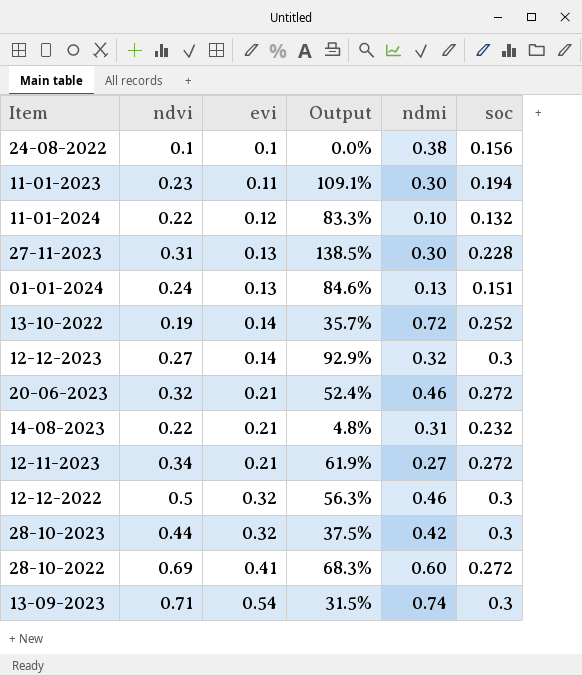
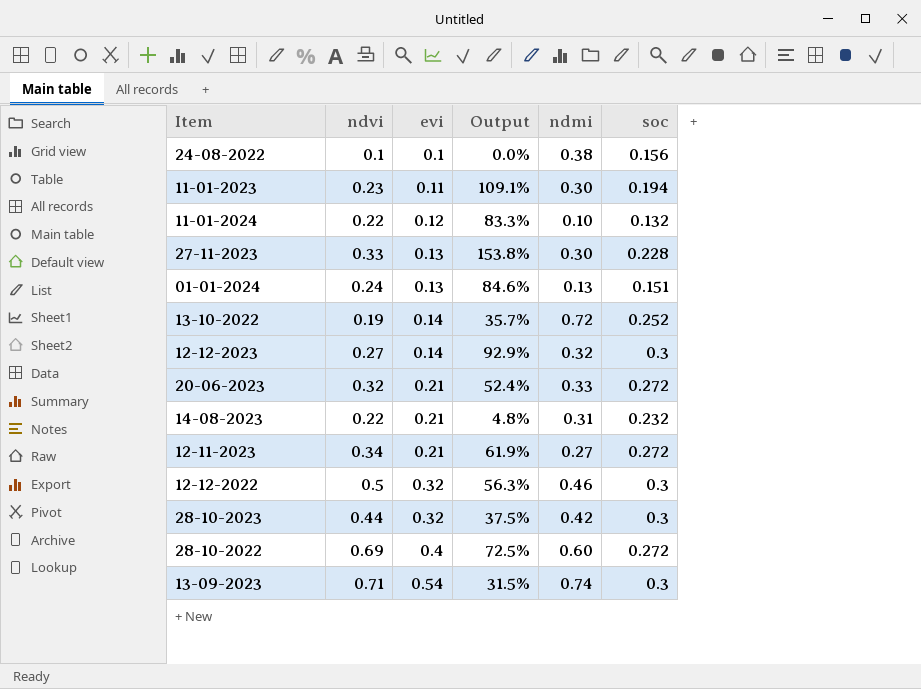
27-11-2023 | ndvi: 0.31 -> 0.33
27-11-2023 | Output: 138.5% -> 153.8%
20-06-2023 | ndmi: 0.46 -> 0.33
28-10-2022 | evi: 0.41 -> 0.4
28-10-2022 | Output: 68.3% -> 72.5%

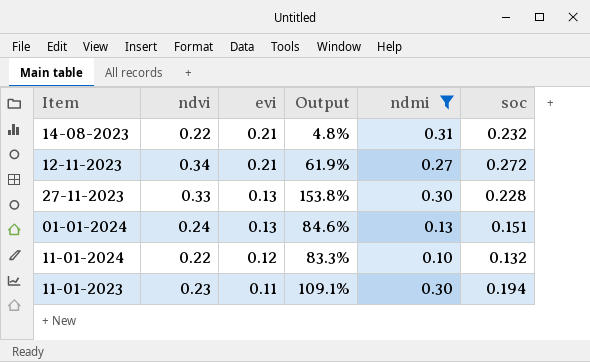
filter: none -> ndmi <= 0.31
row order: evi ascending -> evi descending

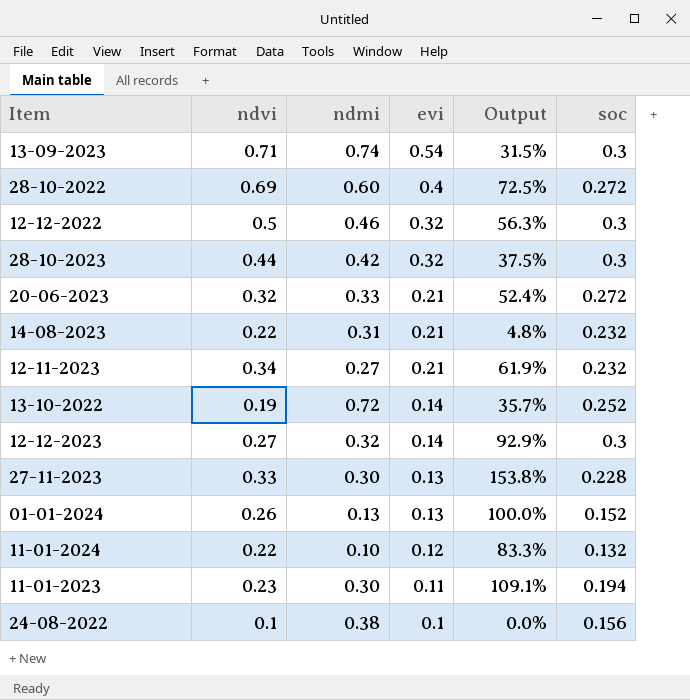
filter: ndmi <= 0.31 -> none
column ndmi | position: 5 -> 3
12-11-2023 | soc: 0.272 -> 0.232
01-01-2024 | ndvi: 0.24 -> 0.26
01-01-2024 | Output: 84.6% -> 100.0%
01-01-2024 | soc: 0.151 -> 0.152

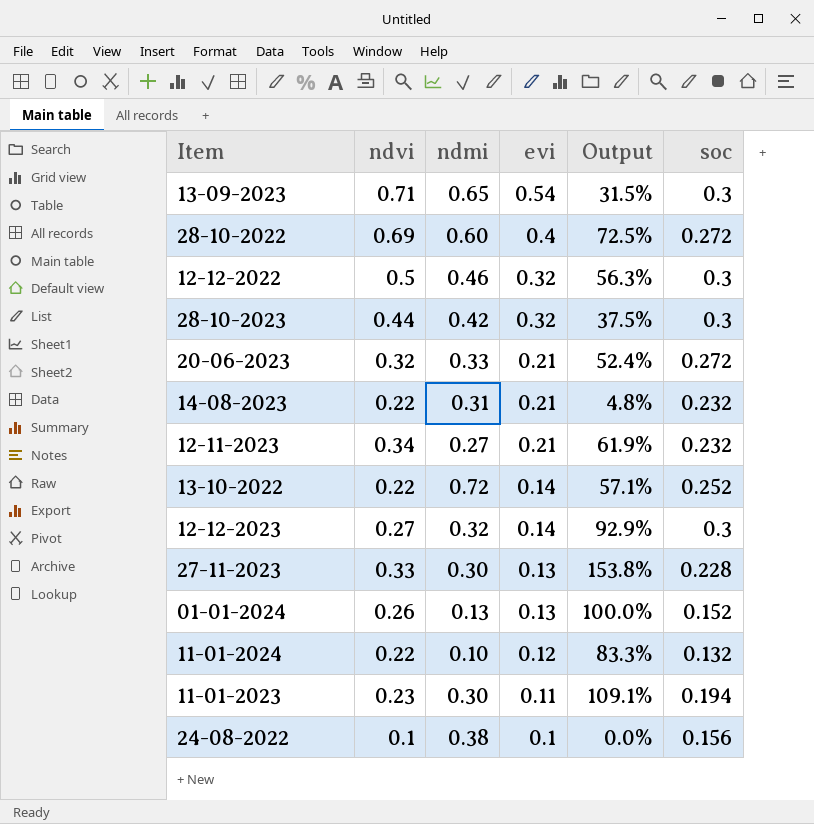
13-09-2023 | ndmi: 0.74 -> 0.65
13-10-2022 | ndvi: 0.19 -> 0.22
13-10-2022 | Output: 35.7% -> 57.1%

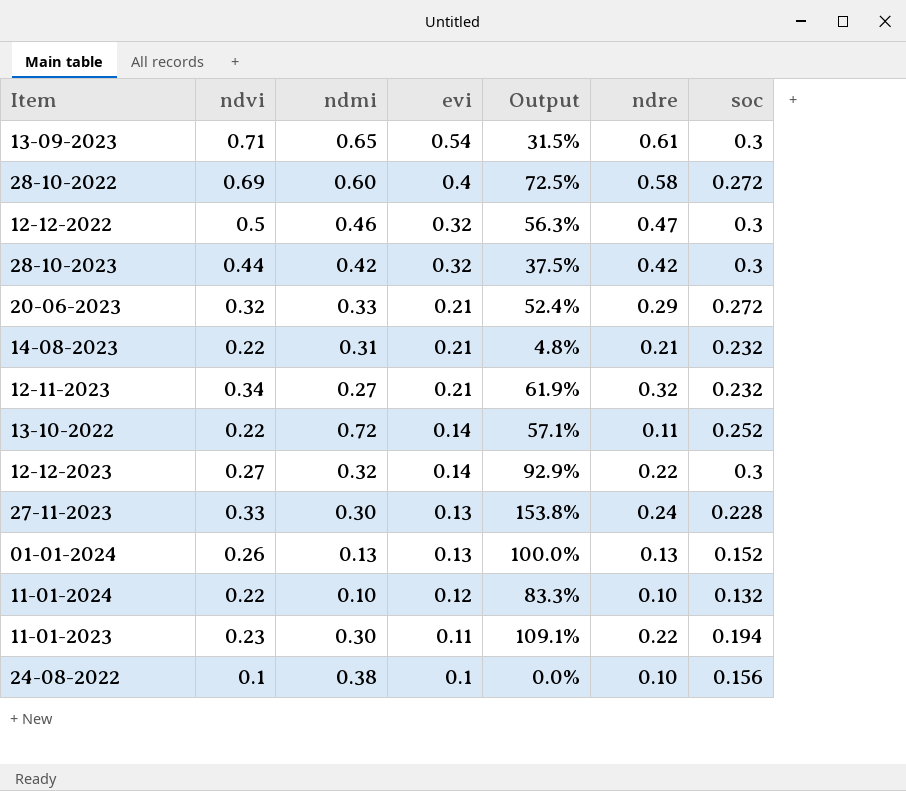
column ndre | position: none -> 6

